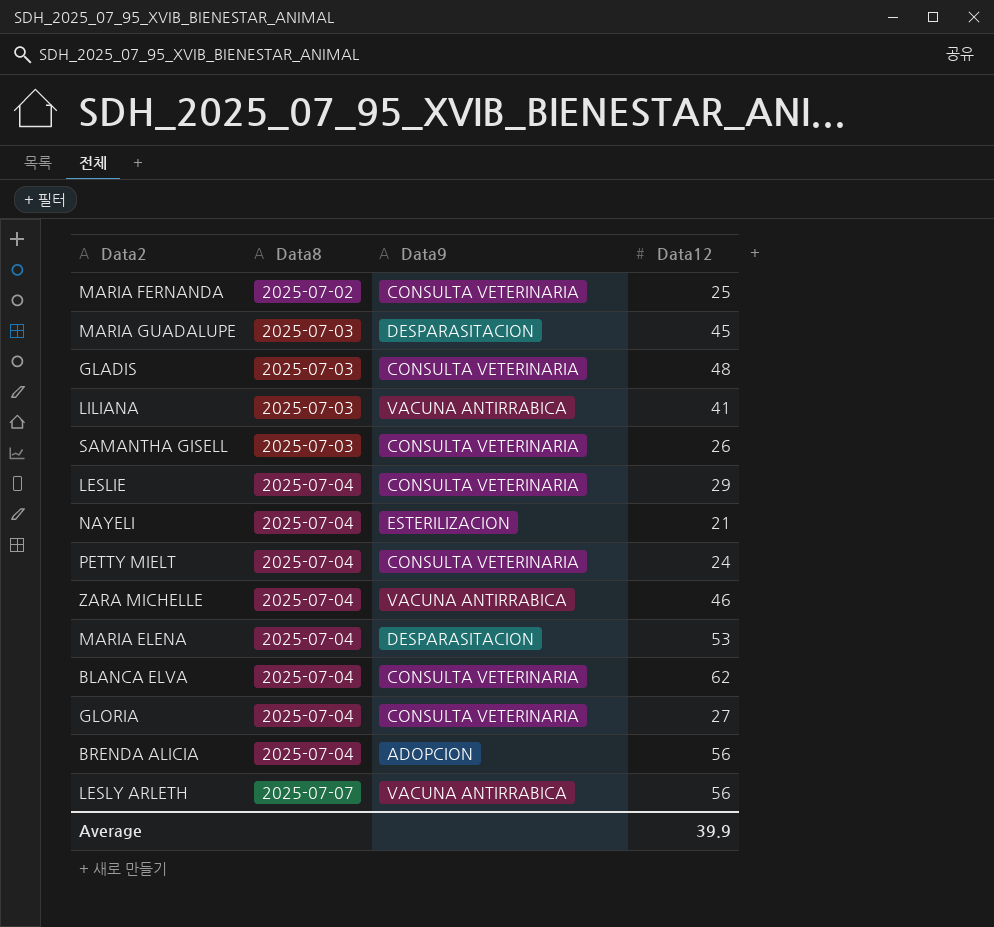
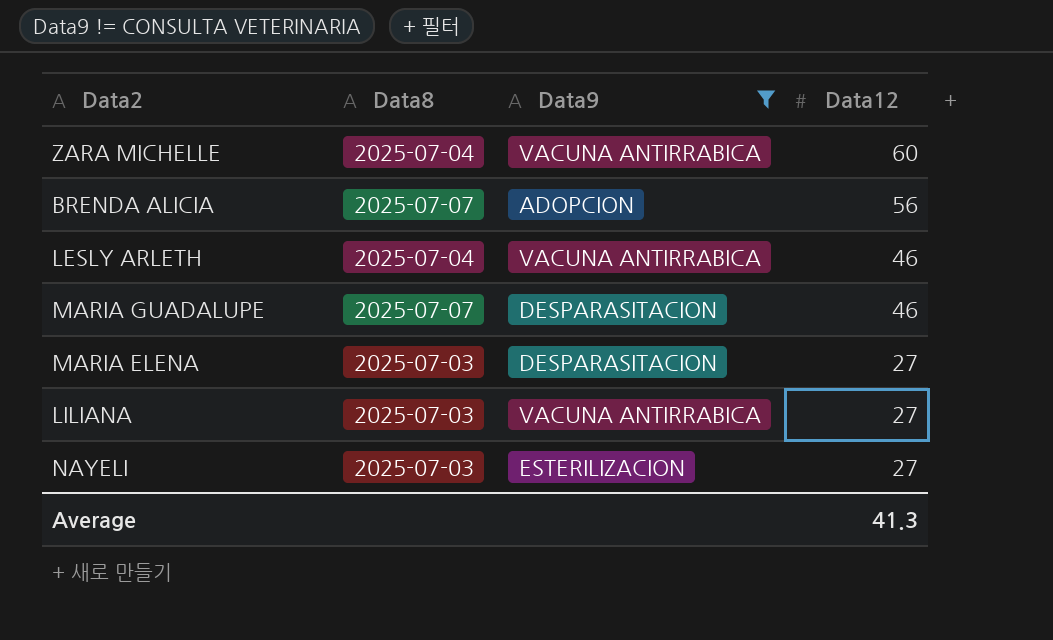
filter: none -> Data9 != CONSULTA VETERINARIA
row order: Data8 ascending -> Data12 descending
ZARA MICHELLE | Data12: 46 -> 60
BRENDA ALICIA | Data8: 2025-07-04 -> 2025-07-07
LESLY ARLETH | Data8: 2025-07-07 -> 2025-07-04
LESLY ARLETH | Data12: 56 -> 46
MARIA GUADALUPE | Data8: 2025-07-03 -> 2025-07-07
MARIA GUADALUPE | Data12: 45 -> 46
MARIA ELENA | Data8: 2025-07-04 -> 2025-07-03
MARIA ELENA | Data12: 53 -> 27
LILIANA | Data12: 41 -> 27
NAYELI | Data8: 2025-07-04 -> 2025-07-03
NAYELI | Data12: 21 -> 27
Average | Data12: 39.9 -> 41.3

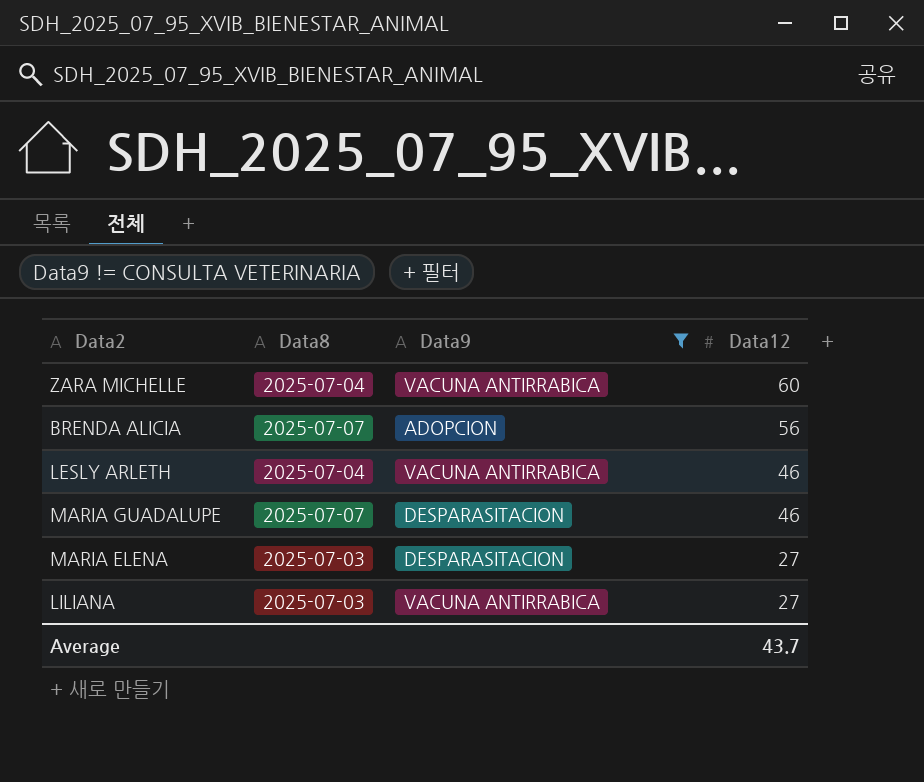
row NAYELI: 2025-07-03 | ESTERILIZACION | 27 -> none
Average | Data12: 41.3 -> 43.7

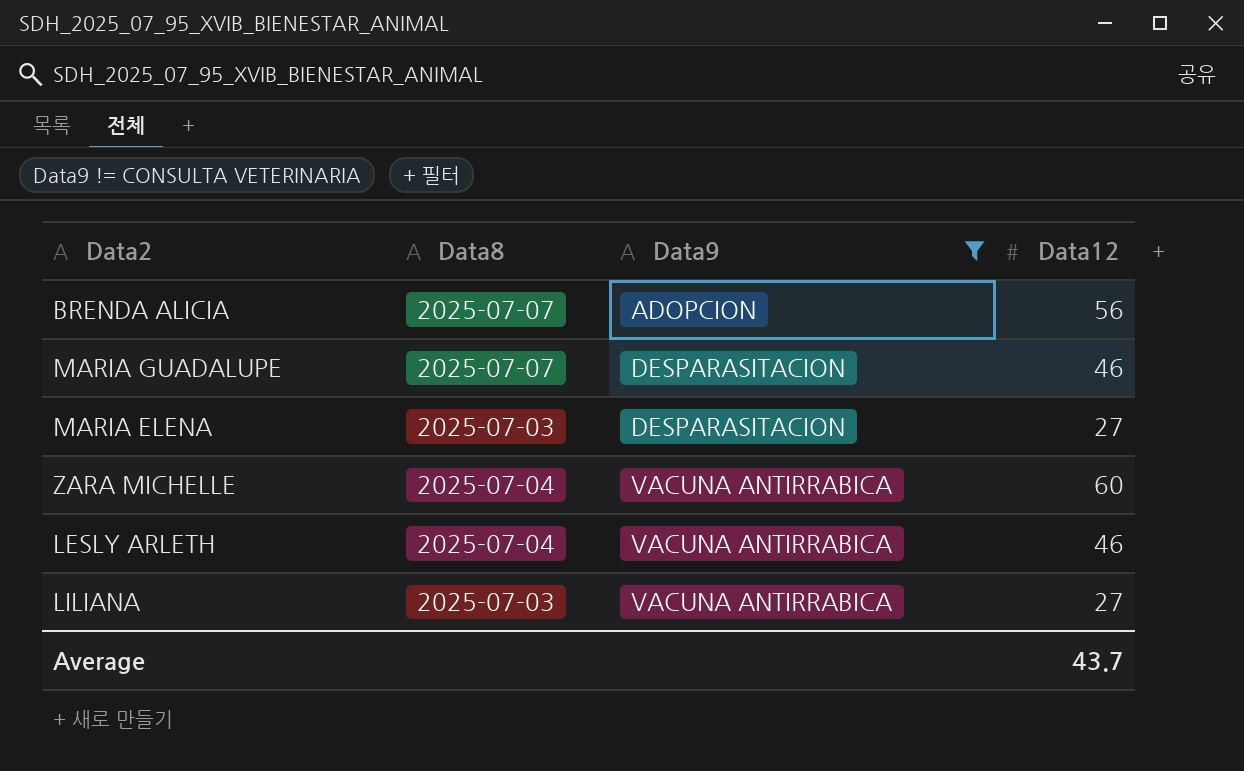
row order: Data12 descending -> Data9 ascending

